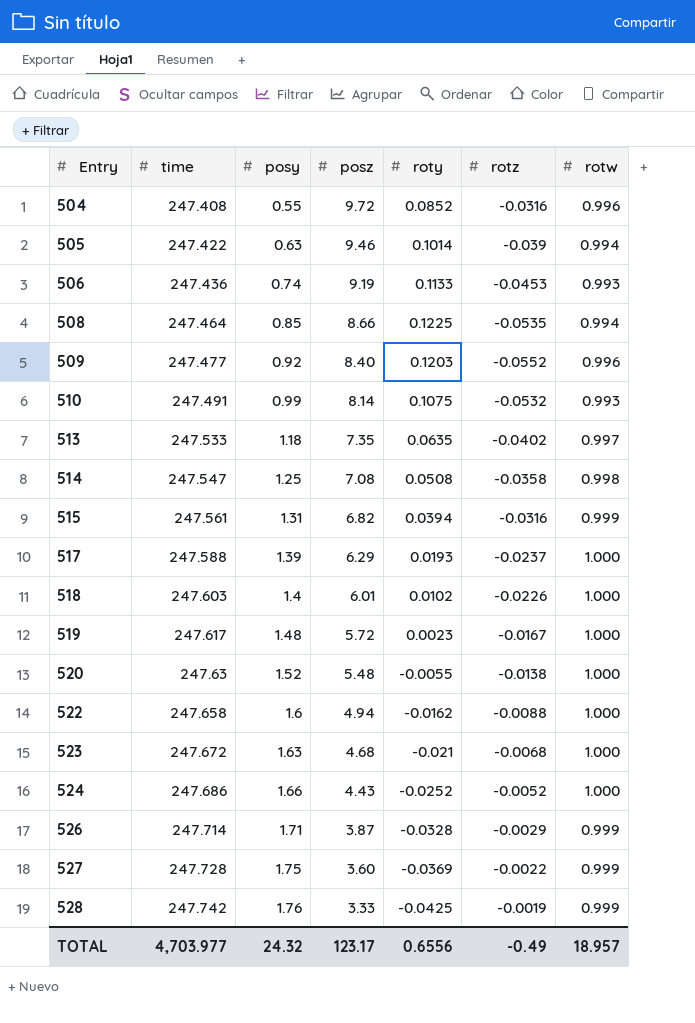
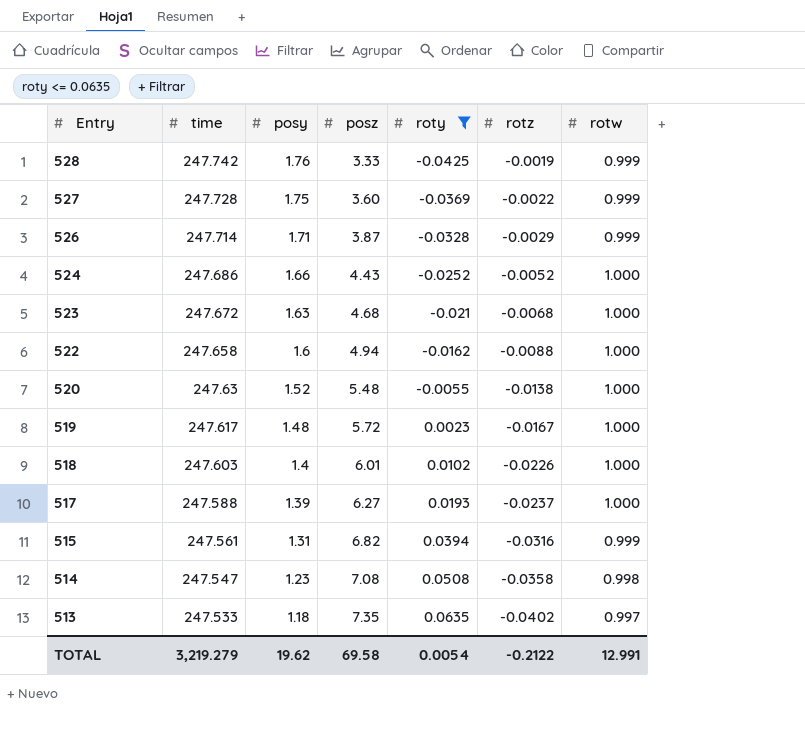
filter: none -> roty <= 0.0635
row order: Entry ascending -> Entry descending
517 | posz: 6.29 -> 6.27
514 | posy: 1.25 -> 1.23
TOTAL | time: 4,703.977 -> 3,219.279
TOTAL | posy: 24.32 -> 19.62
TOTAL | posz: 123.17 -> 69.58
TOTAL | roty: 0.6556 -> 0.0054
TOTAL | rotz: -0.49 -> -0.2122
TOTAL | rotw: 18.957 -> 12.991

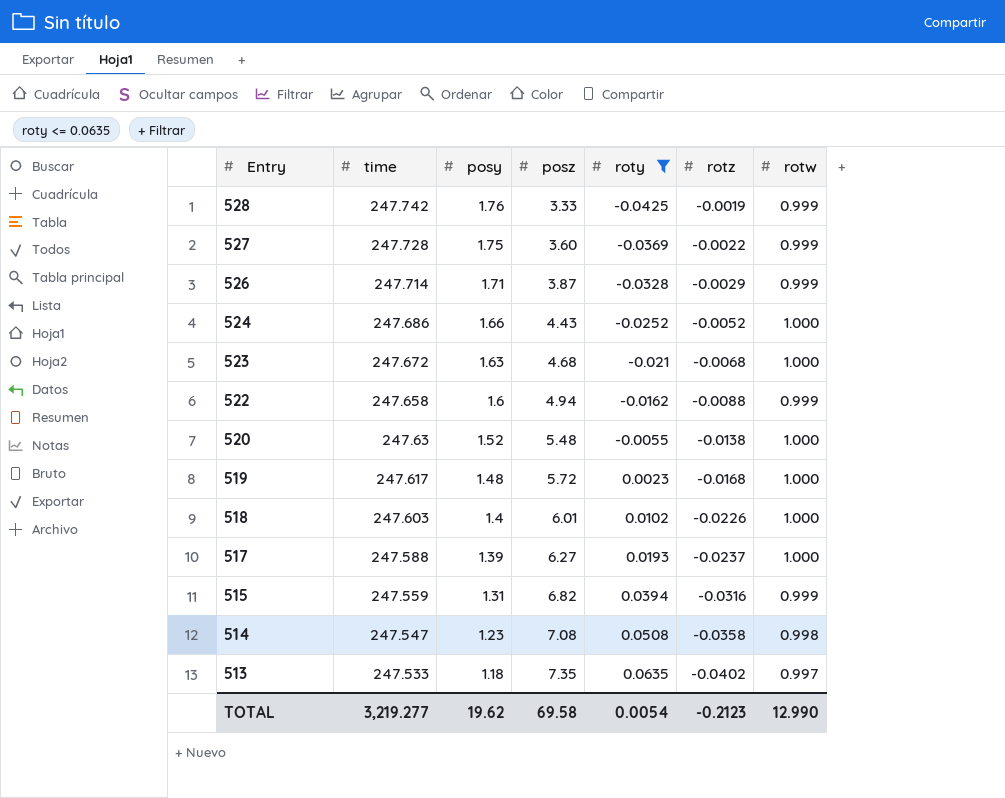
522 | rotw: 1.000 -> 0.999
519 | rotz: -0.0167 -> -0.0168
515 | time: 247.561 -> 247.559
TOTAL | time: 3,219.279 -> 3,219.277
TOTAL | rotz: -0.2122 -> -0.2123
TOTAL | rotw: 12.991 -> 12.990

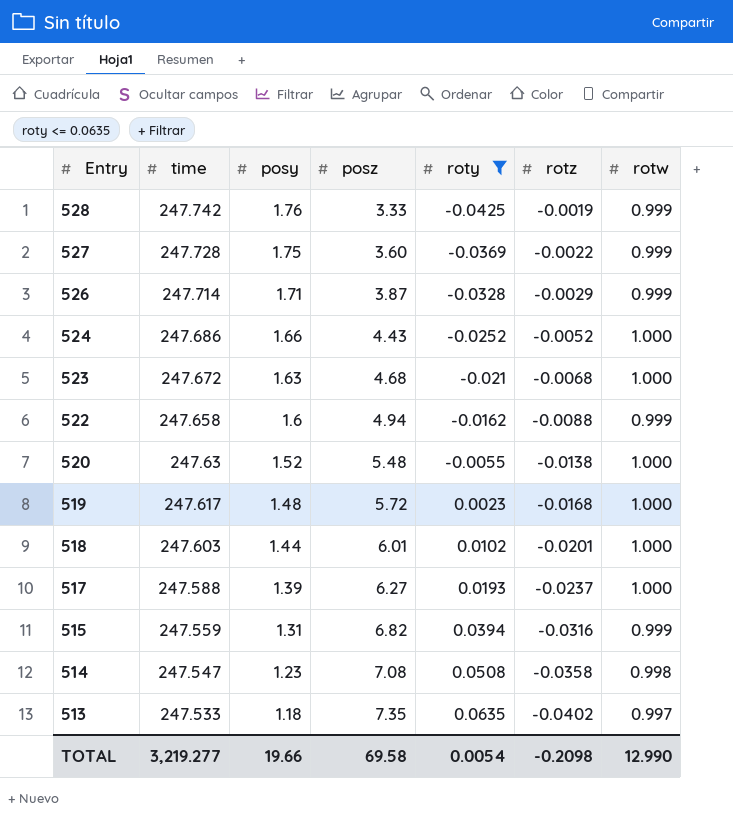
518 | posy: 1.4 -> 1.44
518 | rotz: -0.0226 -> -0.0201
TOTAL | posy: 19.62 -> 19.66
TOTAL | rotz: -0.2123 -> -0.2098

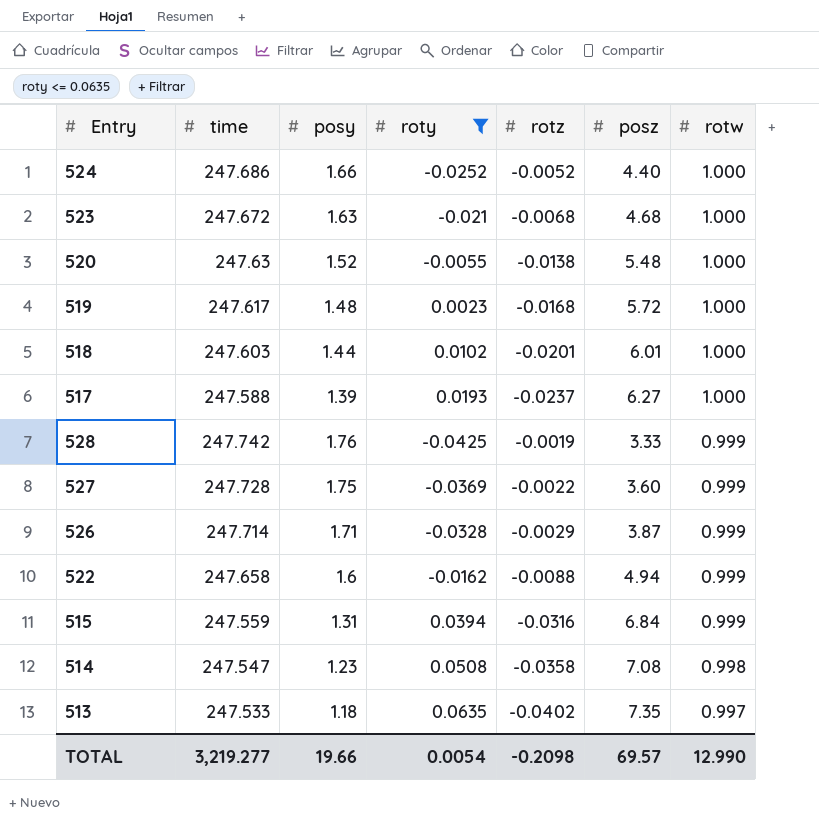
row order: Entry descending -> rotw descending
column posz | position: 4 -> 6
524 | posz: 4.43 -> 4.40
515 | posz: 6.82 -> 6.84
TOTAL | posz: 69.58 -> 69.57

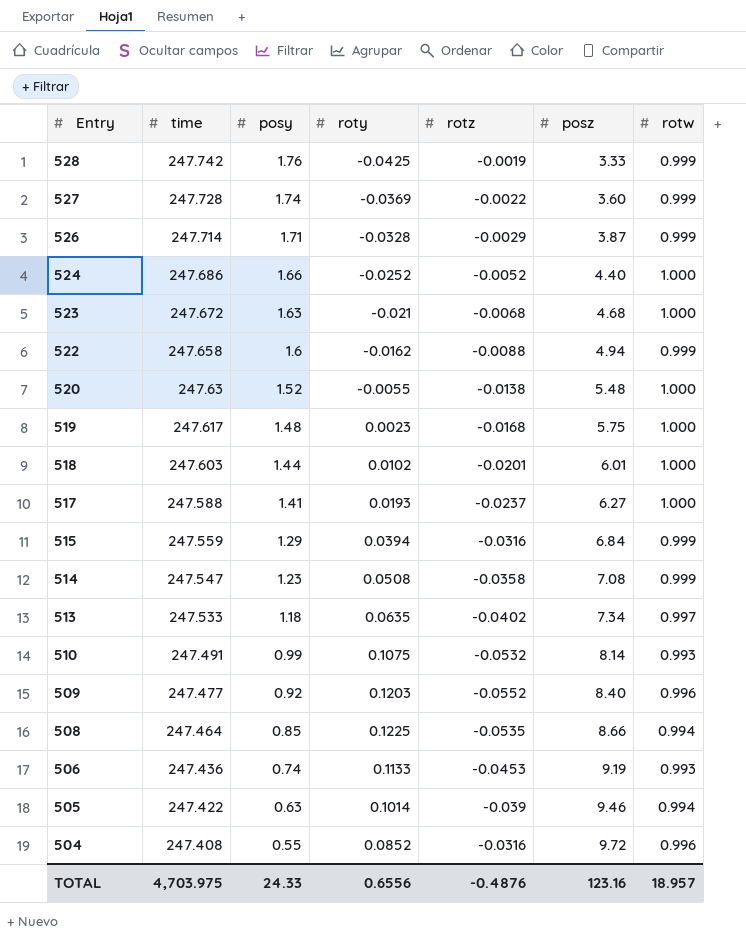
filter: roty <= 0.0635 -> none
row order: rotw descending -> Entry descending
527 | posy: 1.75 -> 1.74
519 | posz: 5.72 -> 5.75
517 | posy: 1.39 -> 1.41
515 | posy: 1.31 -> 1.29
514 | rotw: 0.998 -> 0.999
513 | posz: 7.35 -> 7.34
TOTAL | time: 3,219.277 -> 4,703.975
TOTAL | posy: 19.66 -> 24.33
TOTAL | roty: 0.0054 -> 0.6556
TOTAL | rotz: -0.2098 -> -0.4876
TOTAL | posz: 69.57 -> 123.16
TOTAL | rotw: 12.990 -> 18.957

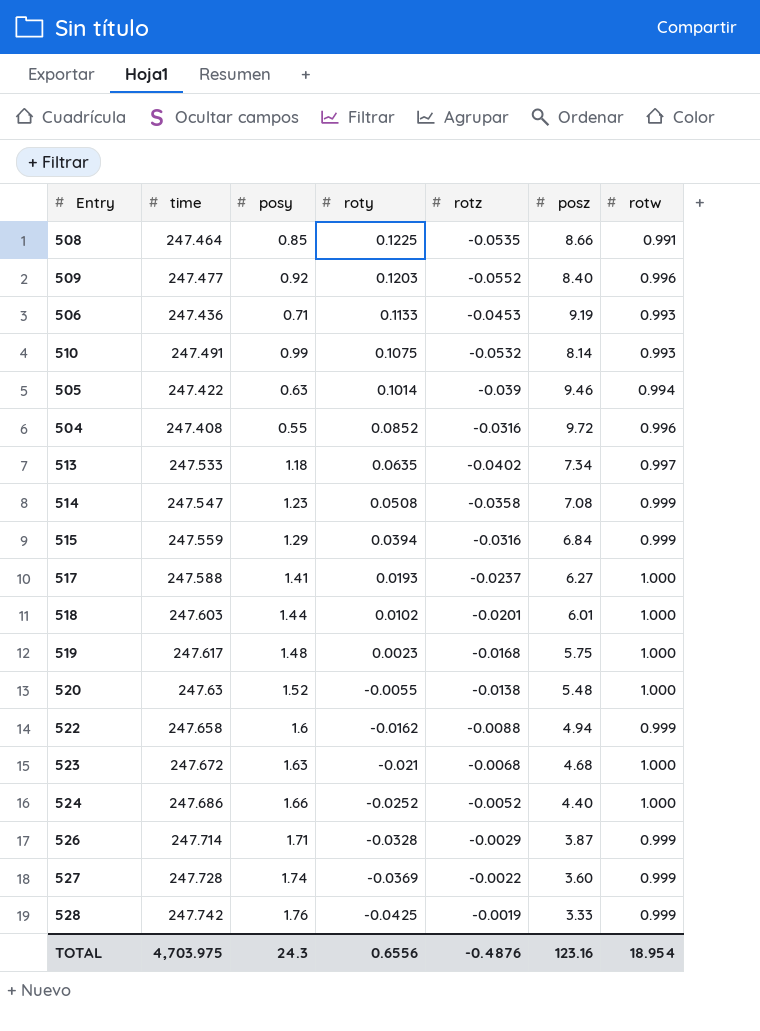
row order: Entry descending -> roty descending
508 | rotw: 0.994 -> 0.991
506 | posy: 0.74 -> 0.71
TOTAL | posy: 24.33 -> 24.3
TOTAL | rotw: 18.957 -> 18.954

